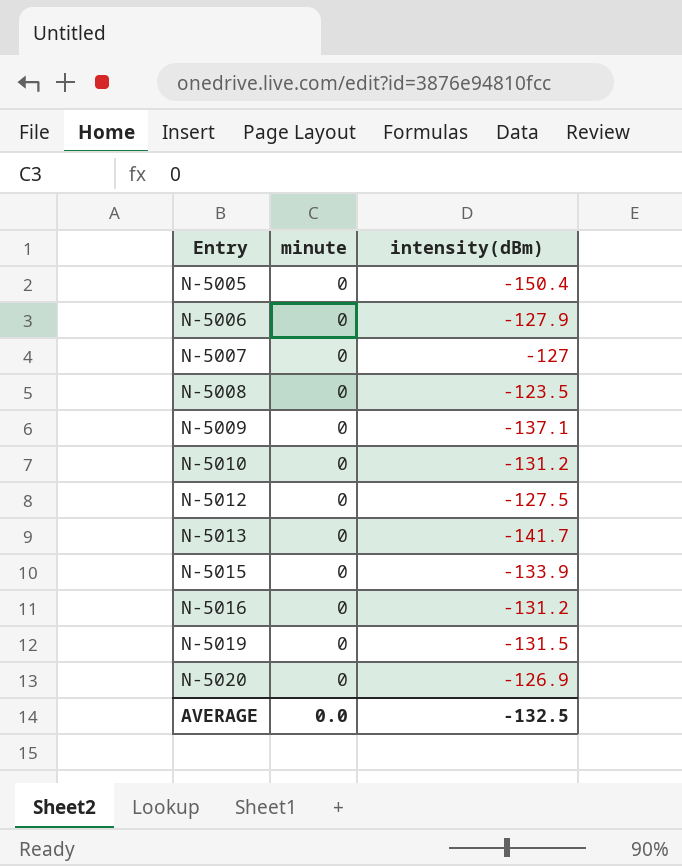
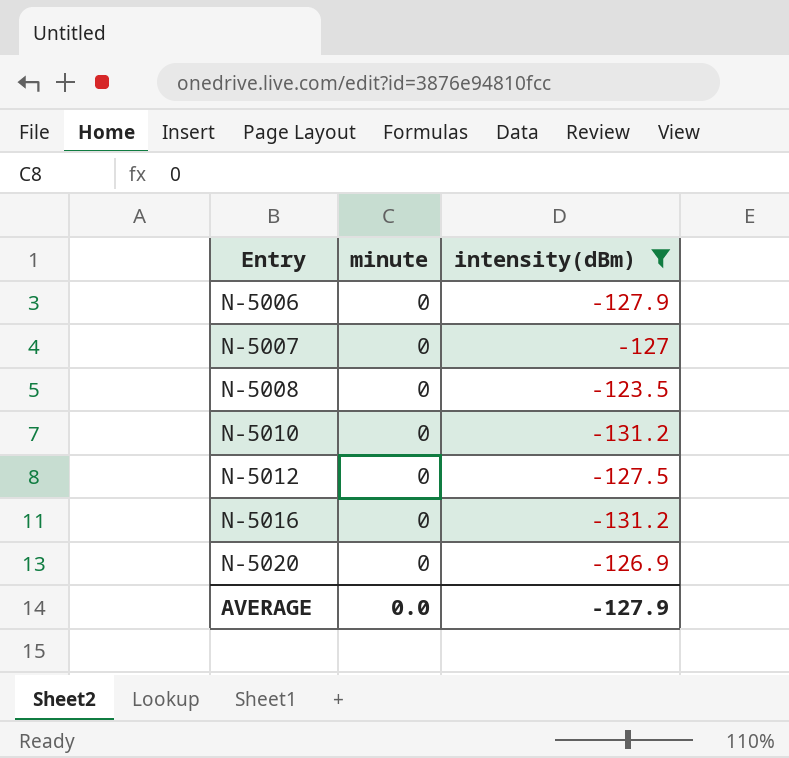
filter: none -> intensity(dBm) >= -131.2
AVERAGE | intensity(dBm): -132.5 -> -127.9

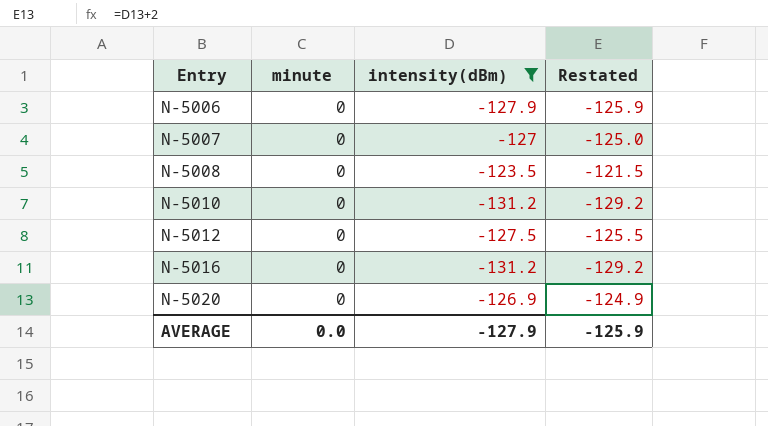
column Restated | formula: none -> [intensity(dBm)] + 2

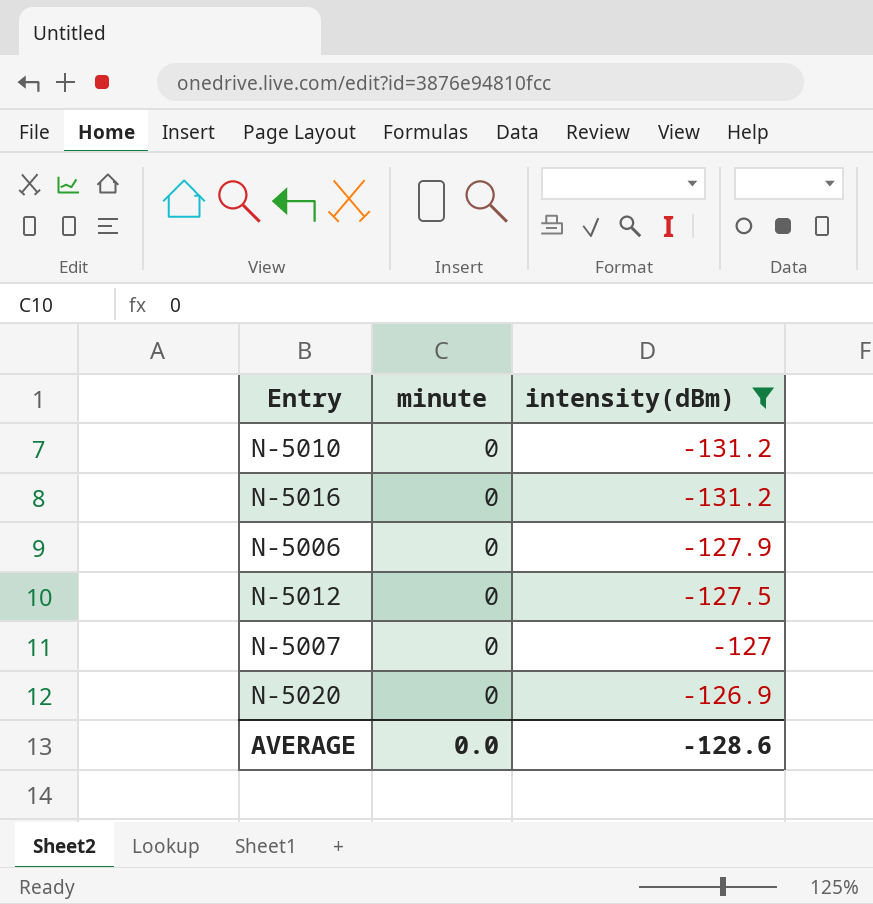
row order: Entry ascending -> intensity(dBm) ascending
column Restated | formula: [intensity(dBm)] + 2 -> none
row N-5008: 0 | -123.5 | -121.5 -> none
AVERAGE | intensity(dBm): -127.9 -> -128.6

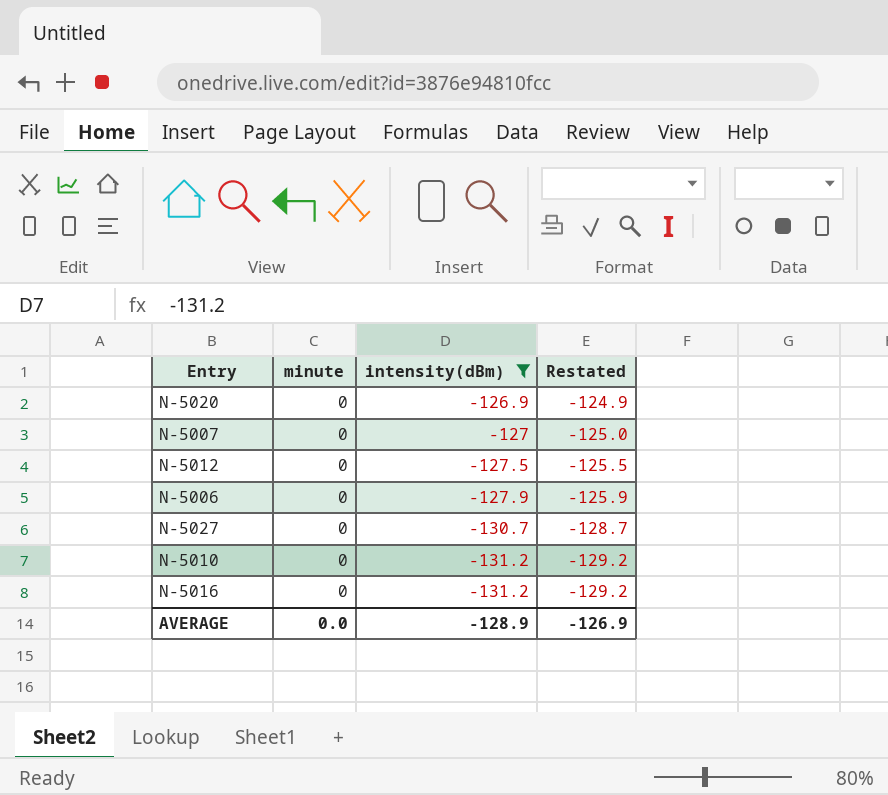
row order: intensity(dBm) ascending -> intensity(dBm) descending
column Restated | formula: none -> [intensity(dBm)] + 2
row N-5027: none -> 0 | -130.7 | -128.7
AVERAGE | intensity(dBm): -128.6 -> -128.9

